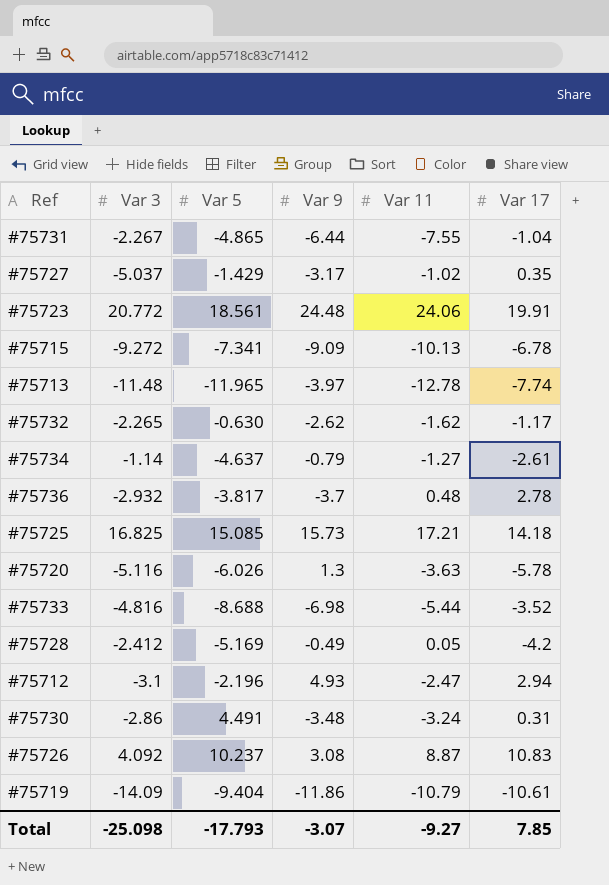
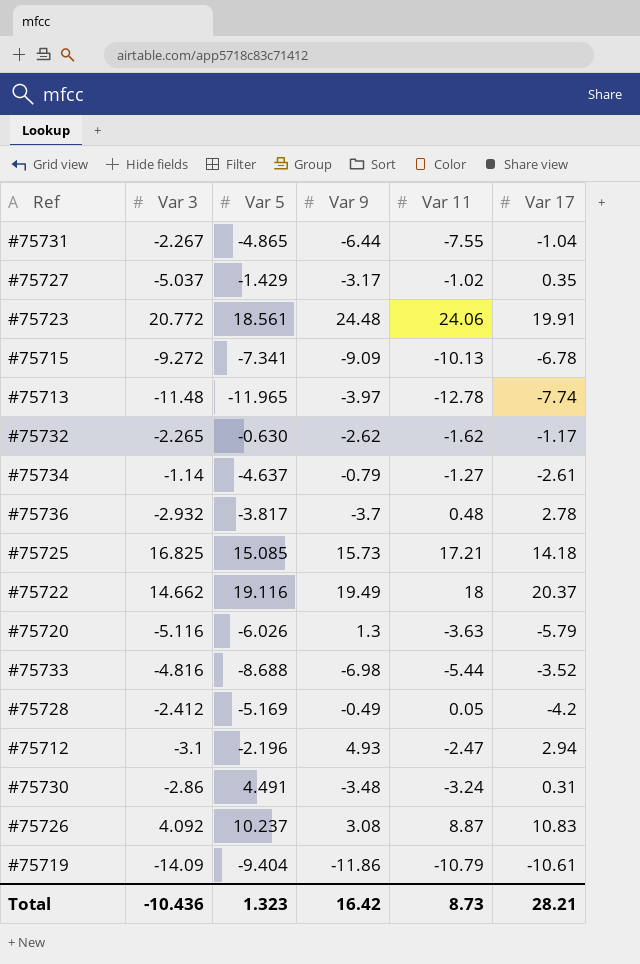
row #75722: none -> 14.662 | 19.116 | 19.49 | 18 | 20.37
#75720 | Var 17: -5.78 -> -5.79
Total | Var 3: -25.098 -> -10.436
Total | Var 5: -17.793 -> 1.323
Total | Var 9: -3.07 -> 16.42
Total | Var 11: -9.27 -> 8.73
Total | Var 17: 7.85 -> 28.21

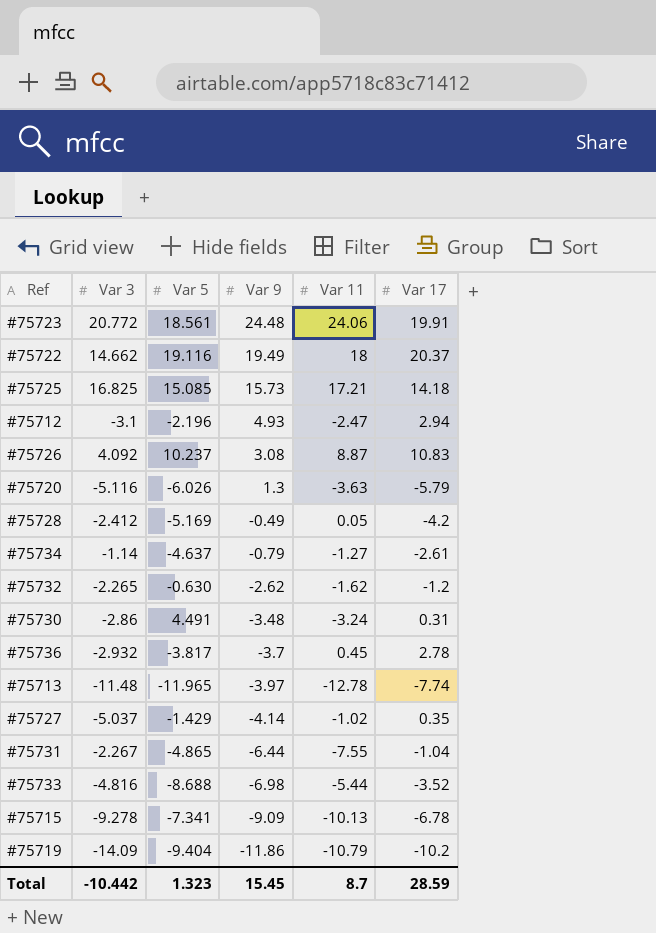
row order: none -> Var 9 descending
#75732 | Var 17: -1.17 -> -1.2
#75736 | Var 11: 0.48 -> 0.45
#75727 | Var 9: -3.17 -> -4.14
#75715 | Var 3: -9.272 -> -9.278
#75719 | Var 17: -10.61 -> -10.2
Total | Var 3: -10.436 -> -10.442
Total | Var 9: 16.42 -> 15.45
Total | Var 11: 8.73 -> 8.7
Total | Var 17: 28.21 -> 28.59

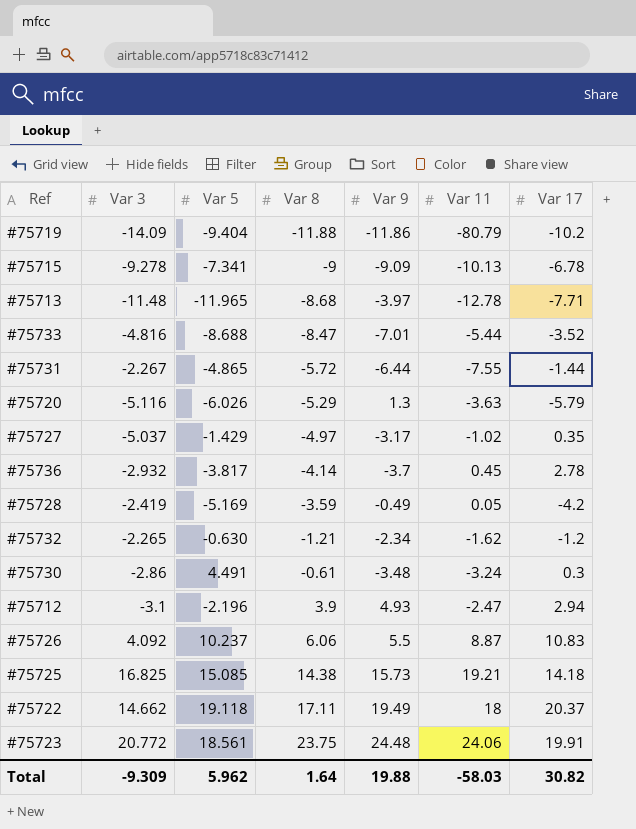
row order: Var 9 descending -> Var 8 ascending
column Var 8 | position: none -> 4
row #75734: -1.14 | -4.637 | -0.79 | -1.27 | -2.61 -> none
#75719 | Var 11: -10.79 -> -80.79
#75713 | Var 17: -7.74 -> -7.71
#75733 | Var 9: -6.98 -> -7.01
#75731 | Var 17: -1.04 -> -1.44
#75727 | Var 9: -4.14 -> -3.17
#75728 | Var 3: -2.412 -> -2.419
#75732 | Var 9: -2.62 -> -2.34
#75730 | Var 17: 0.31 -> 0.3
#75726 | Var 9: 3.08 -> 5.5
#75725 | Var 11: 17.21 -> 19.21
#75722 | Var 5: 19.116 -> 19.118
Total | Var 3: -10.442 -> -9.309
Total | Var 5: 1.323 -> 5.962
Total | Var 9: 15.45 -> 19.88
Total | Var 11: 8.7 -> -58.03
Total | Var 17: 28.59 -> 30.82

